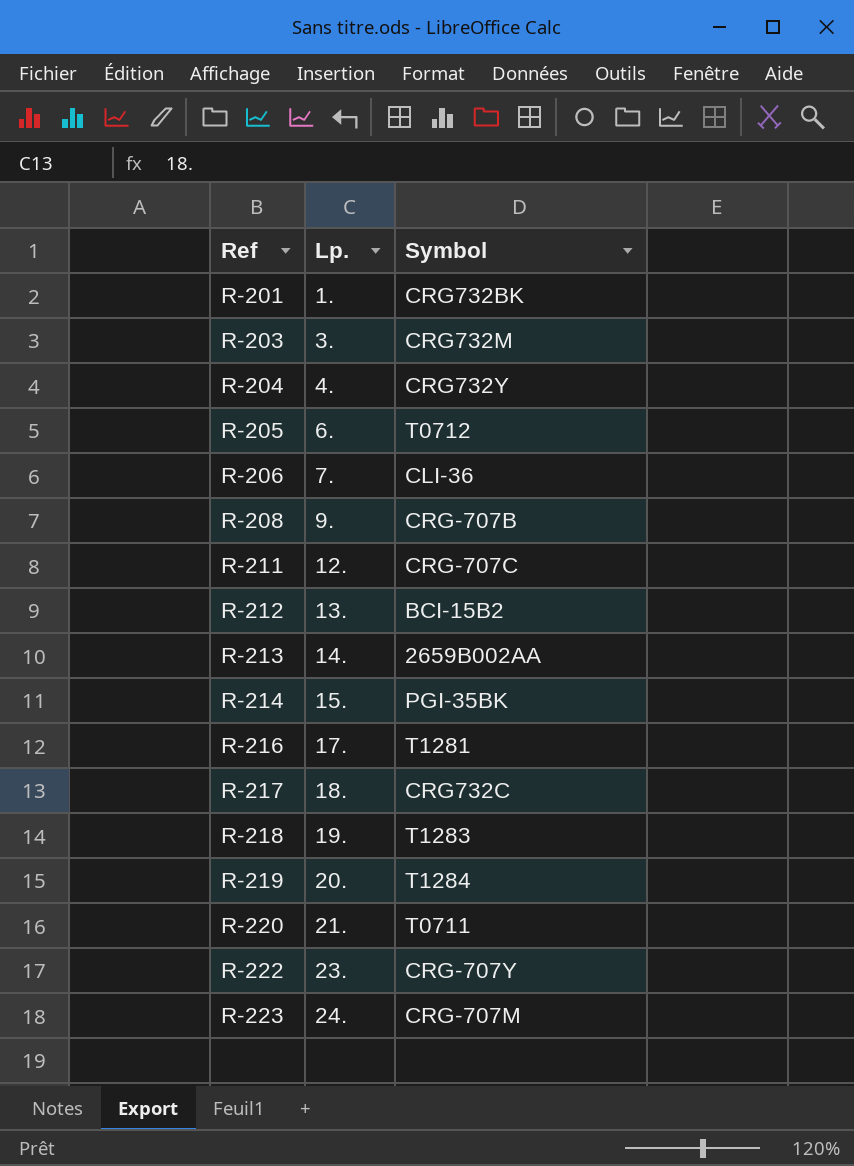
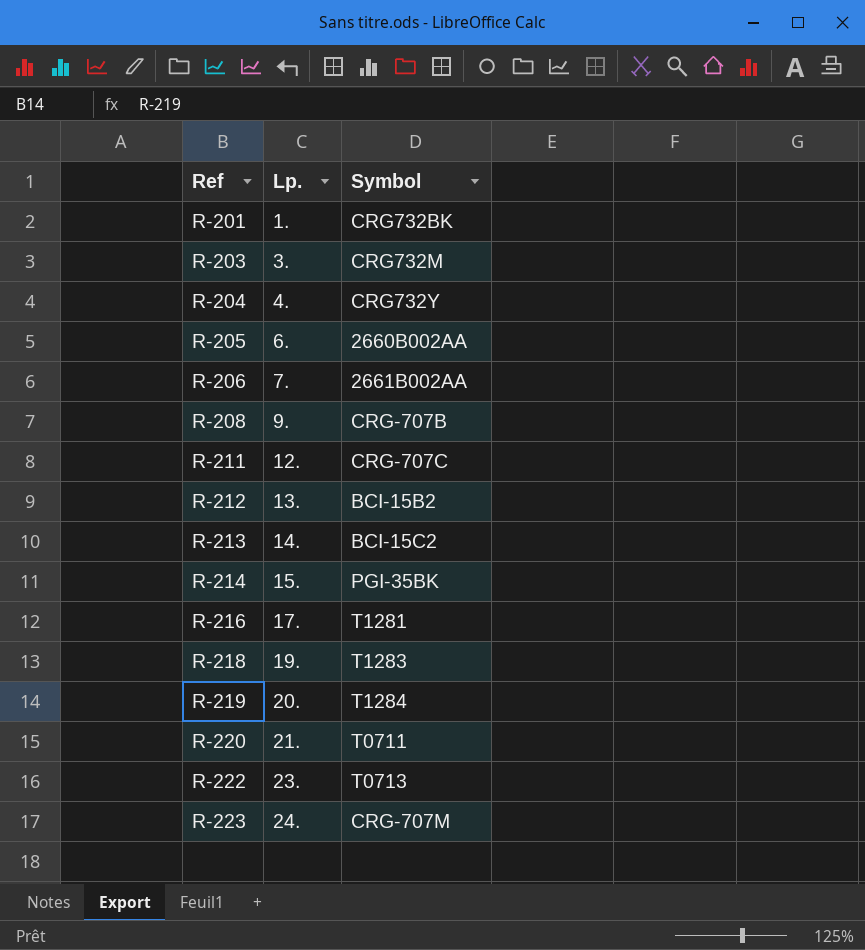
row R-217: 18. | CRG732C -> none
R-205 | Symbol: T0712 -> 2660B002AA
R-206 | Symbol: CLI-36 -> 2661B002AA
R-213 | Symbol: 2659B002AA -> BCI-15C2
R-222 | Symbol: CRG-707Y -> T0713

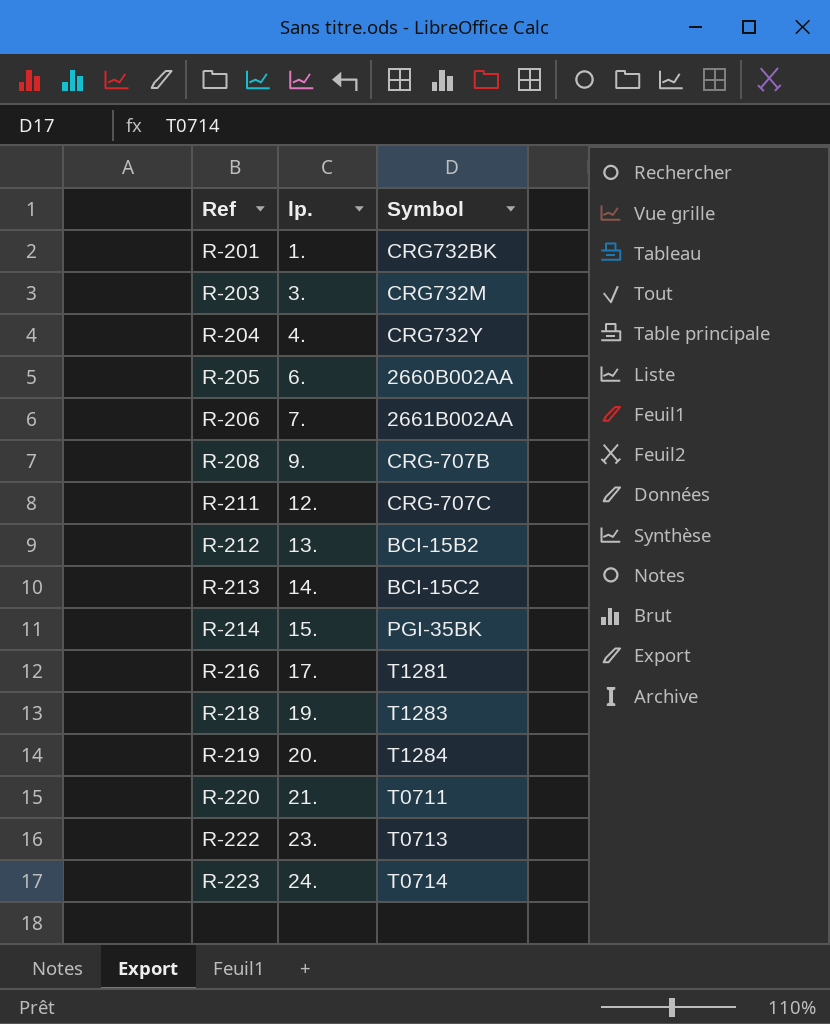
column name: Lp. -> lp.
R-223 | Symbol: CRG-707M -> T0714

